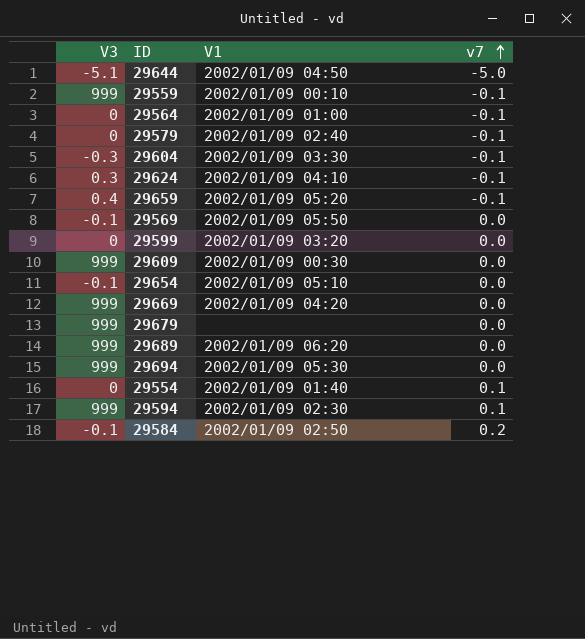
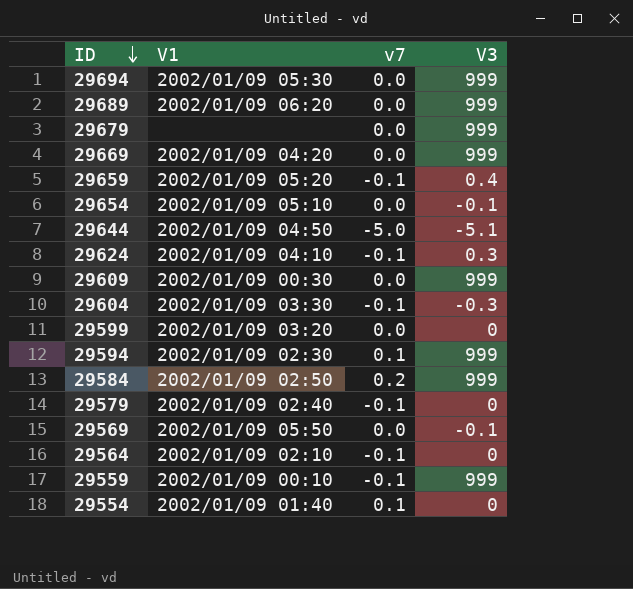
row order: v7 ascending -> ID descending
column V3 | position: 1 -> 4
29584 | V3: -0.1 -> 999
29564 | V1: 2002/01/09 01:00 -> 2002/01/09 02:10

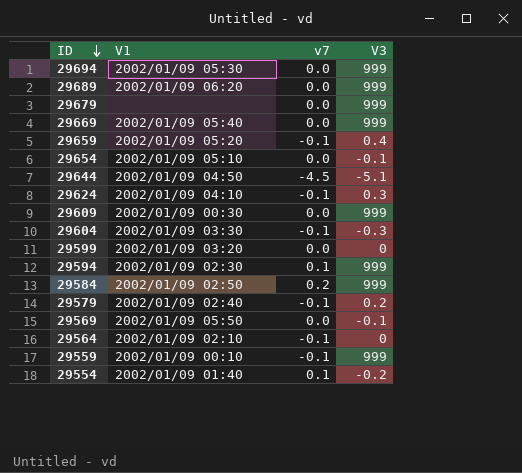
29669 | V1: 2002/01/09 04:20 -> 2002/01/09 05:40
29644 | v7: -5.0 -> -4.5
29579 | V3: 0 -> 0.2
29554 | V3: 0 -> -0.2

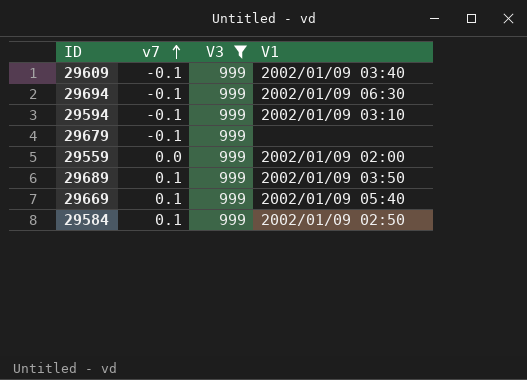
filter: none -> V3 = 999
row order: ID descending -> v7 ascending
column V1 | position: 2 -> 4
29609 | v7: 0.0 -> -0.1
29609 | V1: 2002/01/09 00:30 -> 2002/01/09 03:40
29694 | v7: 0.0 -> -0.1
29694 | V1: 2002/01/09 05:30 -> 2002/01/09 06:30
29594 | v7: 0.1 -> -0.1
29594 | V1: 2002/01/09 02:30 -> 2002/01/09 03:10
29679 | v7: 0.0 -> -0.1
29559 | v7: -0.1 -> 0.0
29559 | V1: 2002/01/09 00:10 -> 2002/01/09 02:00
29689 | v7: 0.0 -> 0.1
29689 | V1: 2002/01/09 06:20 -> 2002/01/09 03:50
29669 | v7: 0.0 -> 0.1
29584 | v7: 0.2 -> 0.1

